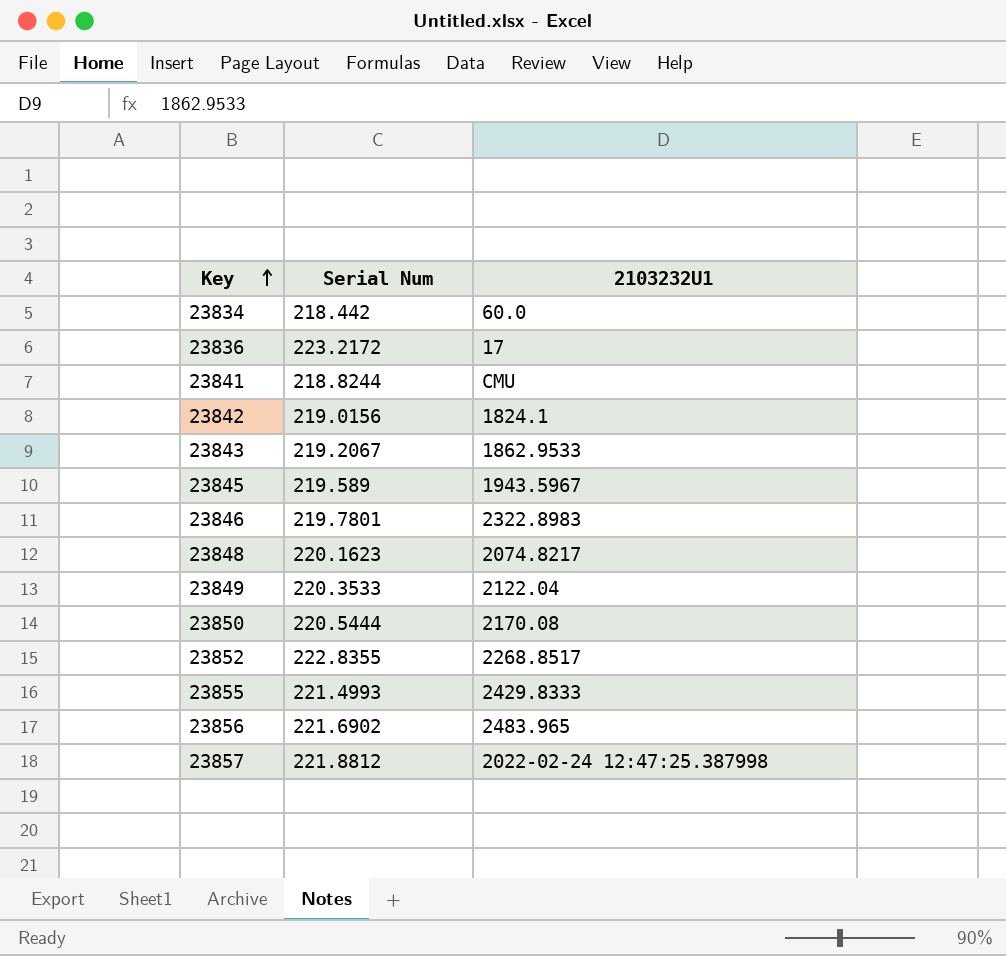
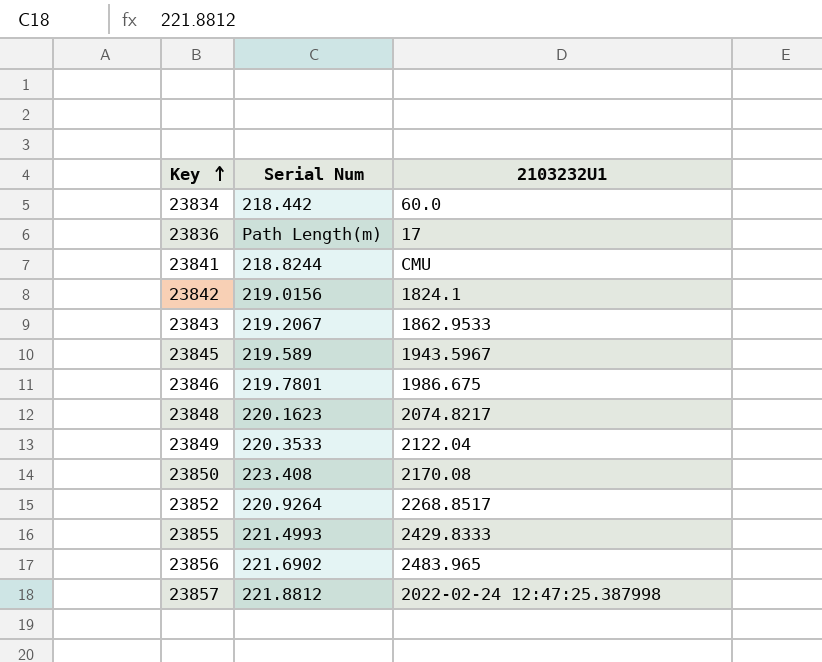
23836 | Serial Num: 223.2172 -> Path Length(m)
23846 | 2103232U1: 2322.8983 -> 1986.675
23850 | Serial Num: 220.5444 -> 223.408
23852 | Serial Num: 222.8355 -> 220.9264

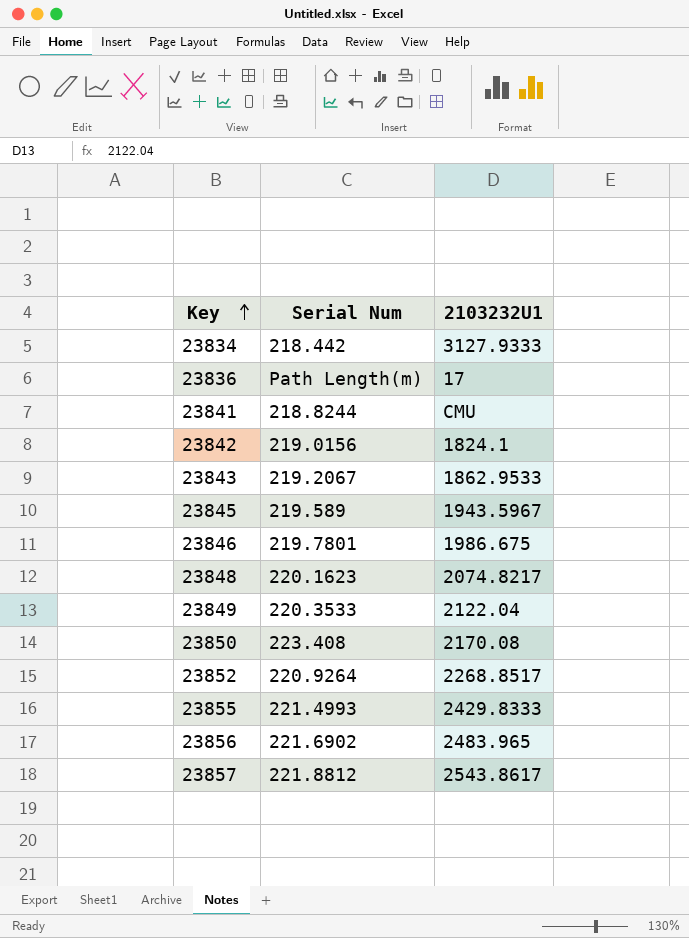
23834 | 2103232U1: 60.0 -> 3127.9333
23857 | 2103232U1: 2022-02-24 12:47:25.387998 -> 2543.8617

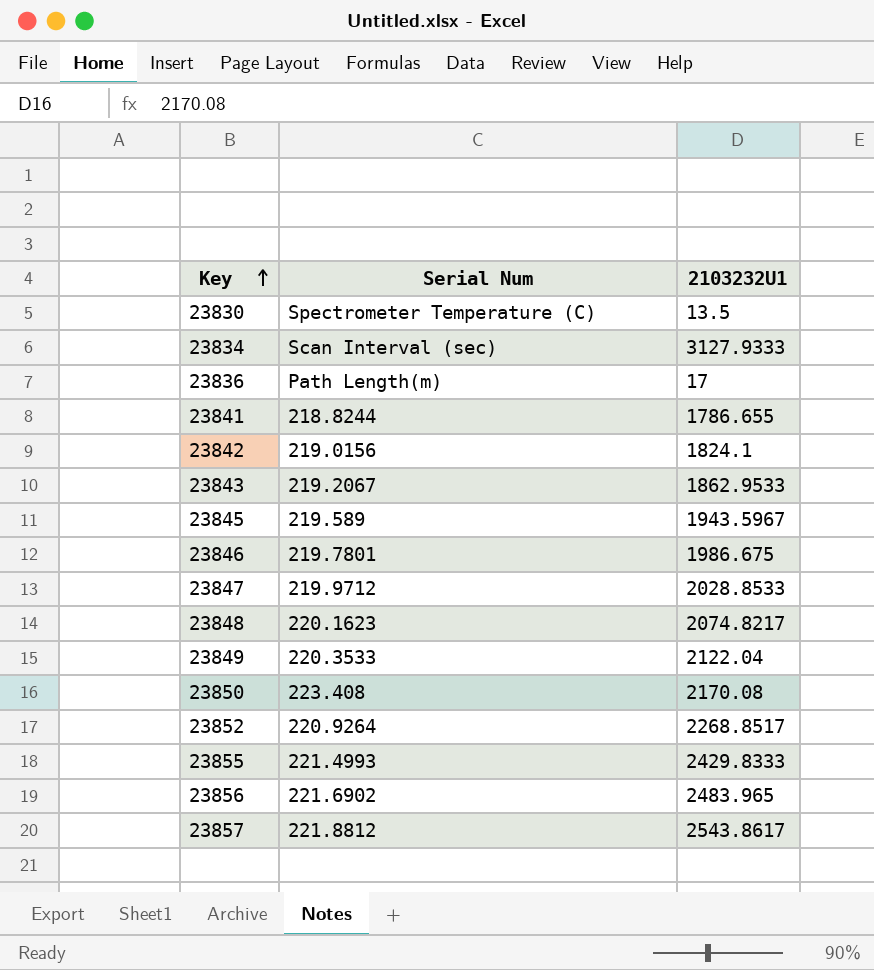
row 23830: none -> Spectrometer Temperature (C) | 13.5
23834 | Serial Num: 218.442 -> Scan Interval (sec)
23841 | 2103232U1: CMU -> 1786.655
row 23847: none -> 219.9712 | 2028.8533

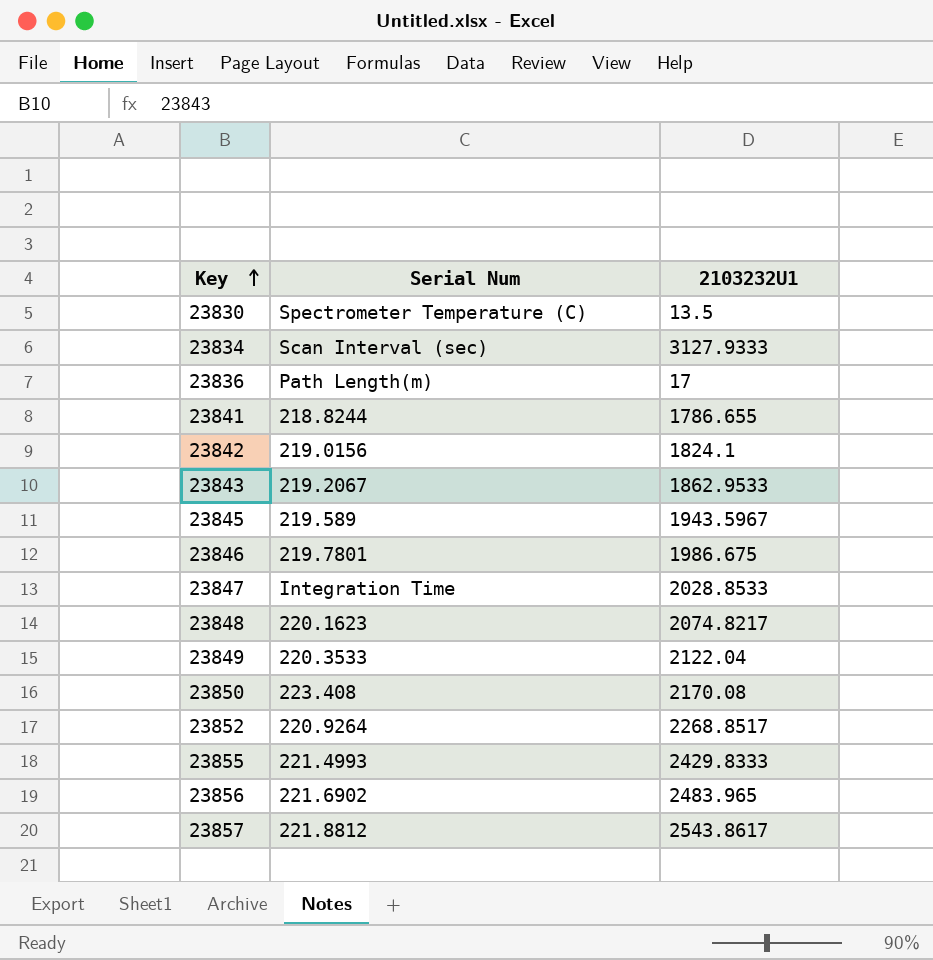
23847 | Serial Num: 219.9712 -> Integration Time

